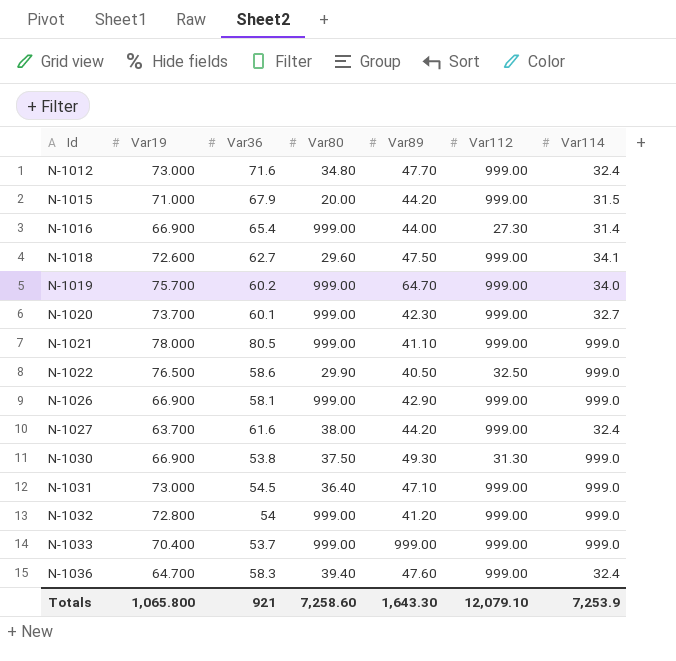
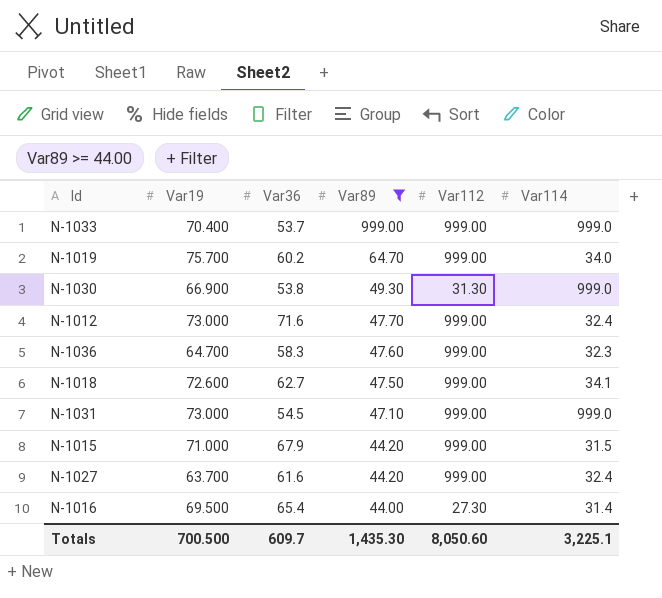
filter: none -> Var89 >= 44.00
row order: Id ascending -> Var89 descending
column Var80 | position: 4 -> none
N-1036 | Var114: 32.4 -> 32.3
N-1016 | Var19: 66.900 -> 69.500
Totals | Var19: 1,065.800 -> 700.500
Totals | Var36: 921 -> 609.7
Totals | Var89: 1,643.30 -> 1,435.30
Totals | Var112: 12,079.10 -> 8,050.60
Totals | Var114: 7,253.9 -> 3,225.1

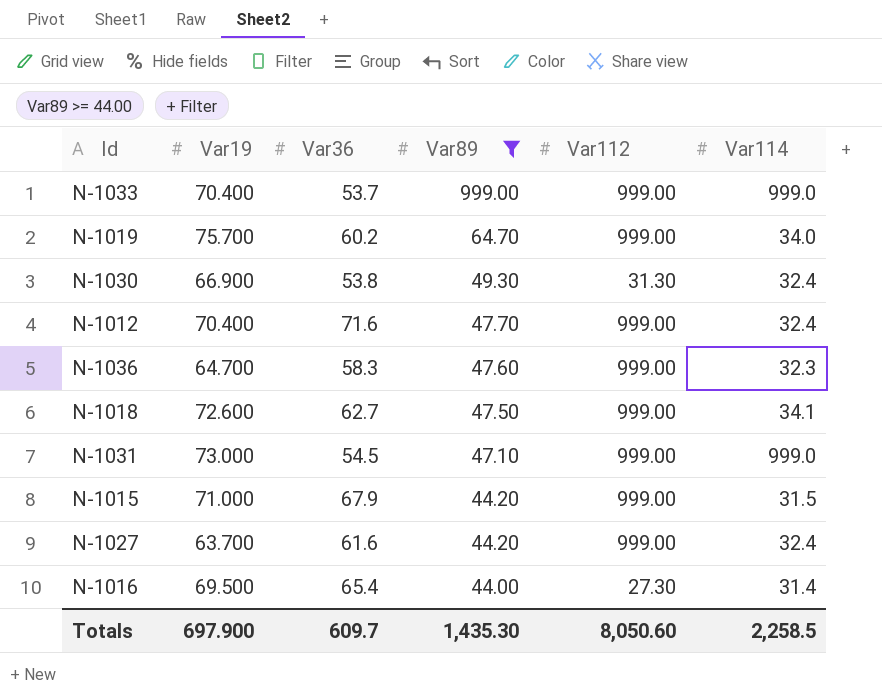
N-1030 | Var114: 999.0 -> 32.4
N-1012 | Var19: 73.000 -> 70.400
Totals | Var19: 700.500 -> 697.900
Totals | Var114: 3,225.1 -> 2,258.5

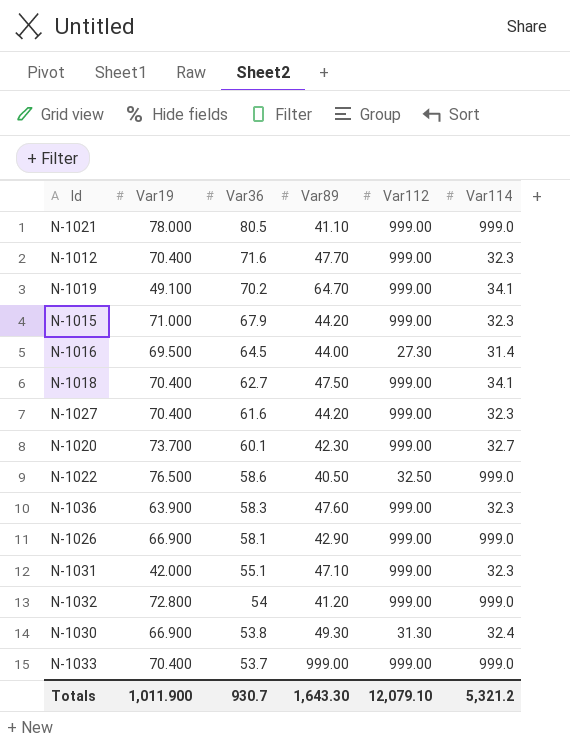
filter: Var89 >= 44.00 -> none
row order: Var89 descending -> Var36 descending
N-1012 | Var114: 32.4 -> 32.3
N-1019 | Var19: 75.700 -> 49.100
N-1019 | Var36: 60.2 -> 70.2
N-1019 | Var114: 34.0 -> 34.1
N-1015 | Var114: 31.5 -> 32.3
N-1016 | Var36: 65.4 -> 64.5
N-1018 | Var19: 72.600 -> 70.400
N-1027 | Var19: 63.700 -> 70.400
N-1027 | Var114: 32.4 -> 32.3
N-1036 | Var19: 64.700 -> 63.900
N-1031 | Var19: 73.000 -> 42.000
N-1031 | Var36: 54.5 -> 55.1
N-1031 | Var114: 999.0 -> 32.3
Totals | Var19: 697.900 -> 1,011.900
Totals | Var36: 609.7 -> 930.7
Totals | Var89: 1,435.30 -> 1,643.30
Totals | Var112: 8,050.60 -> 12,079.10
Totals | Var114: 2,258.5 -> 5,321.2

